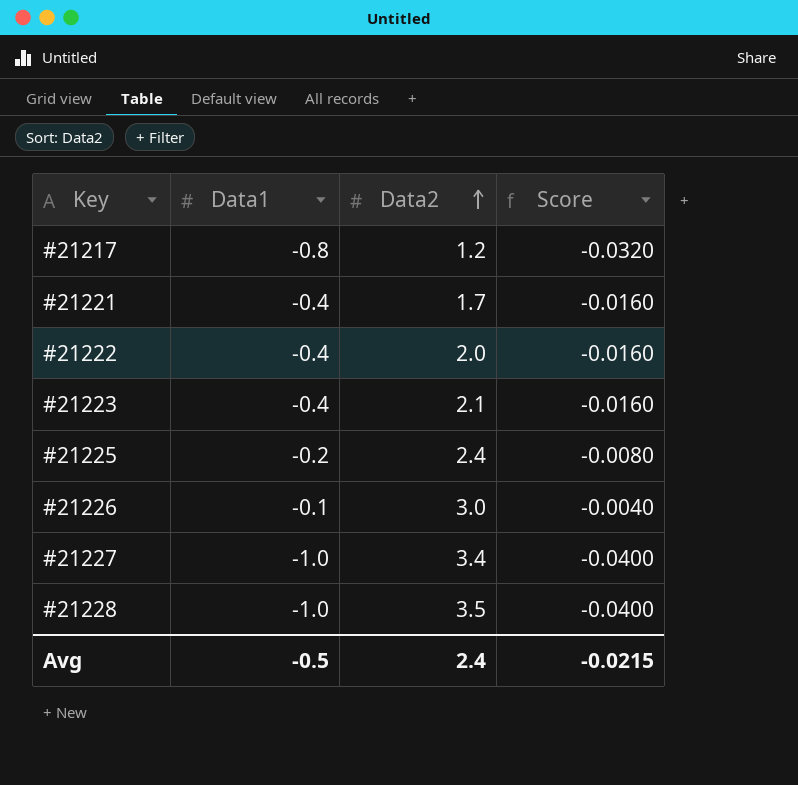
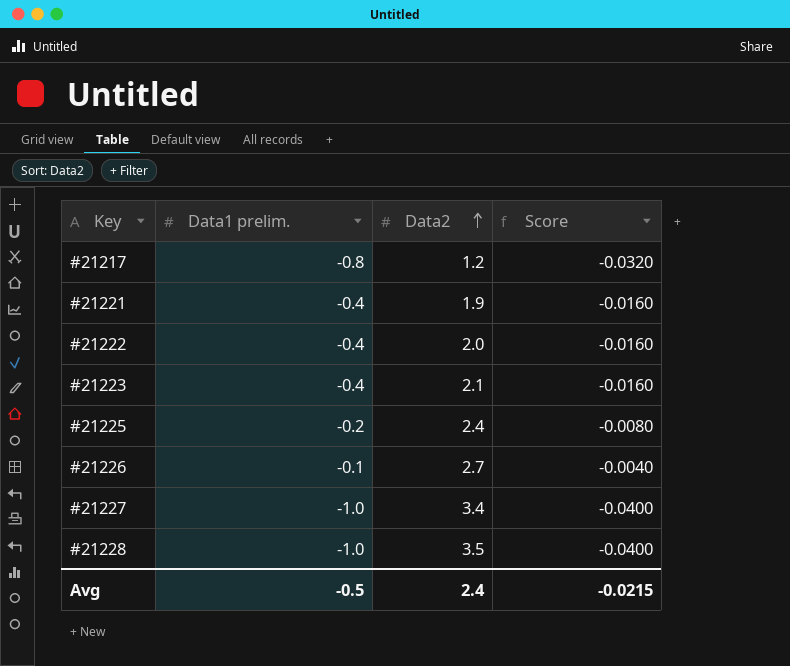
column name: Data1 -> Data1 prelim.
#21221 | Data2: 1.7 -> 1.9
#21226 | Data2: 3.0 -> 2.7

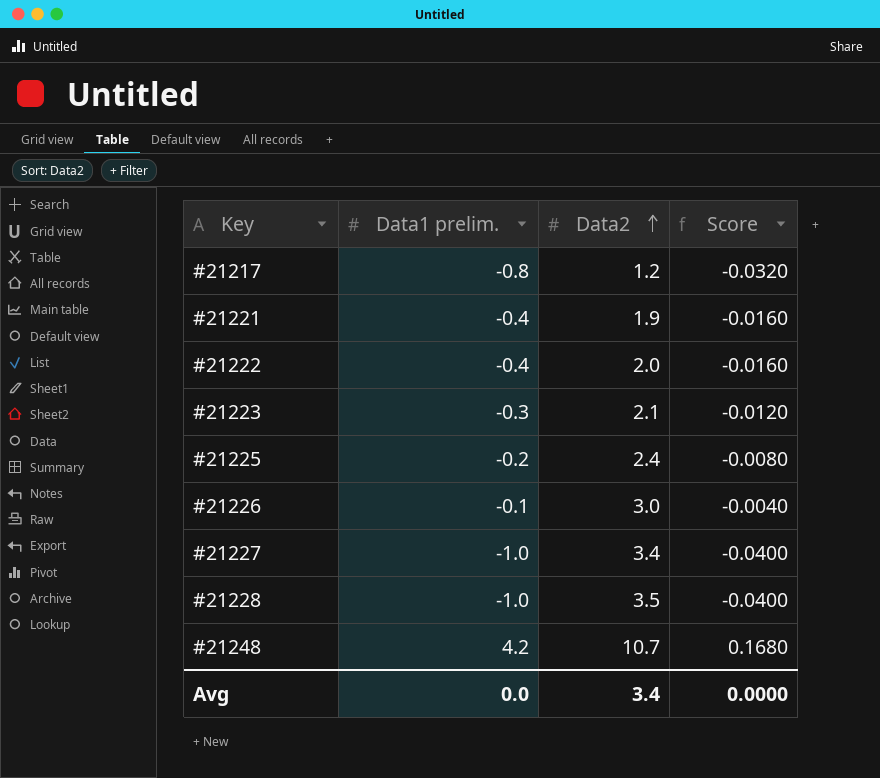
#21223 | Data1 prelim.: -0.4 -> -0.3
#21223 | Score: -0.0160 -> -0.0120
#21226 | Data2: 2.7 -> 3.0
row #21248: none -> 4.2 | 10.7 | 0.1680
Avg | Data1 prelim.: -0.5 -> 0.0
Avg | Data2: 2.4 -> 3.4
Avg | Score: -0.0215 -> 0.0000

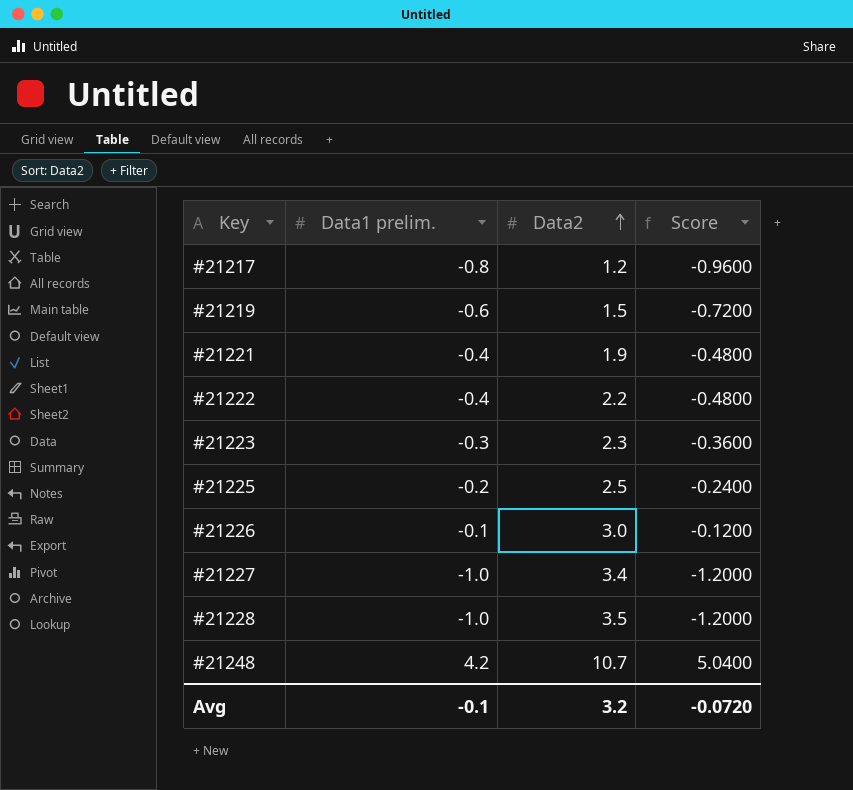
column Score | formula: [Data1 prelim.] * 0.04 -> [Data1 prelim.] * 1.2
row #21219: none -> -0.6 | 1.5 | -0.7200
#21222 | Data2: 2.0 -> 2.2
#21223 | Data2: 2.1 -> 2.3
#21225 | Data2: 2.4 -> 2.5
Avg | Data1 prelim.: 0.0 -> -0.1
Avg | Data2: 3.4 -> 3.2
Avg | Score: 0.0000 -> -0.0720

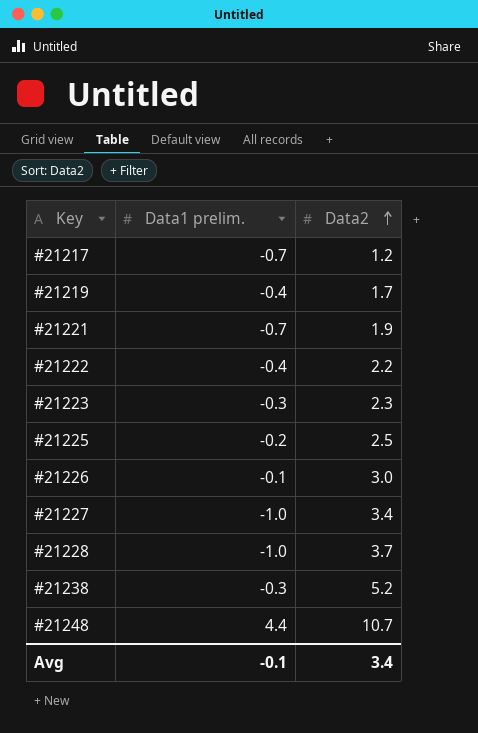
column Score | formula: [Data1 prelim.] * 1.2 -> none
#21217 | Data1 prelim.: -0.8 -> -0.7
#21219 | Data1 prelim.: -0.6 -> -0.4
#21219 | Data2: 1.5 -> 1.7
#21221 | Data1 prelim.: -0.4 -> -0.7
#21228 | Data2: 3.5 -> 3.7
row #21238: none -> -0.3 | 5.2
#21248 | Data1 prelim.: 4.2 -> 4.4
Avg | Data2: 3.2 -> 3.4

